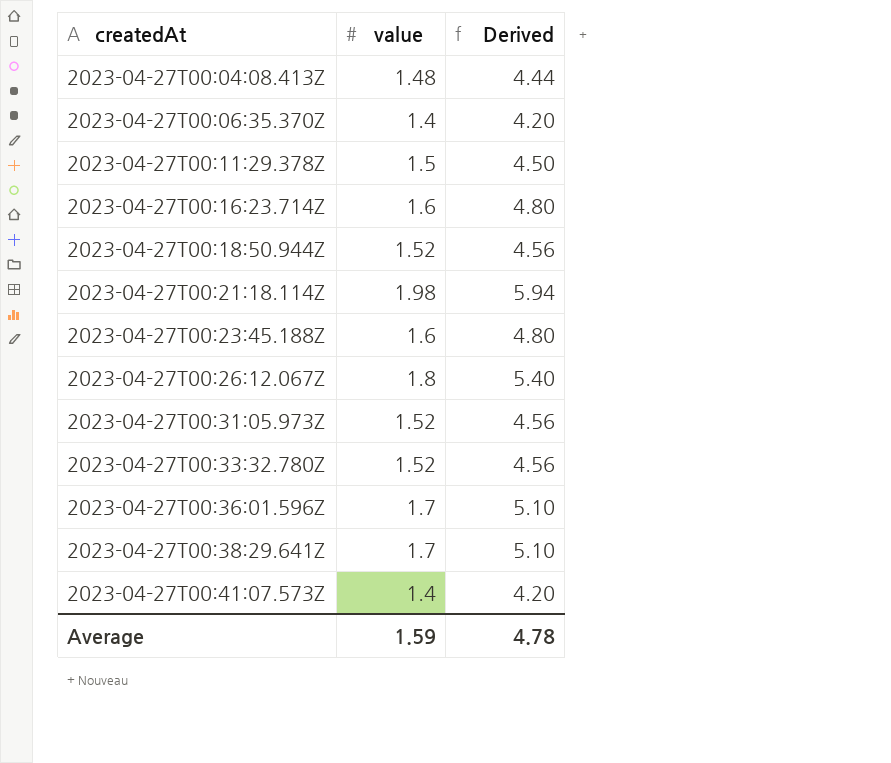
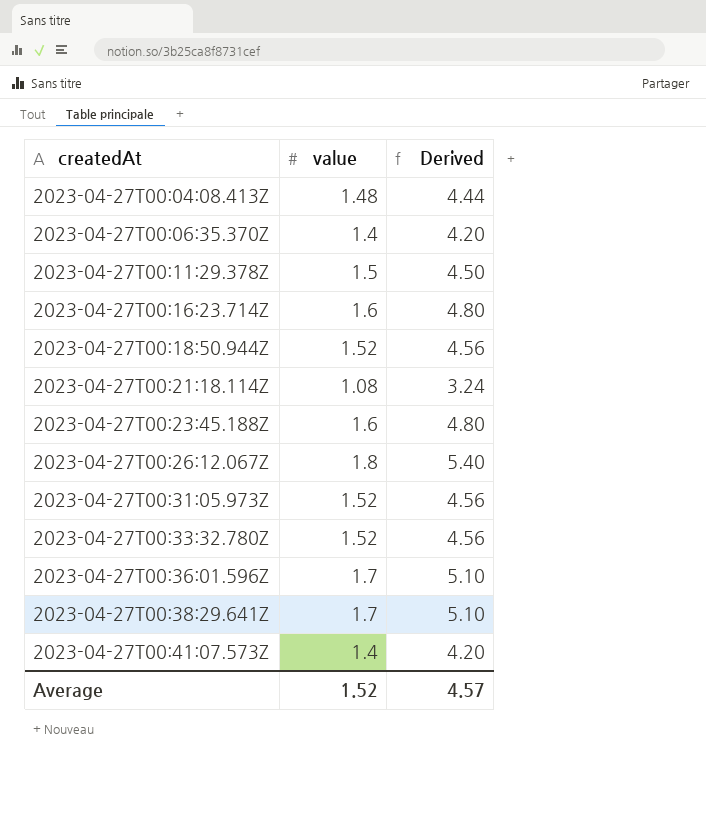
2023-04-27T00:21:18.114Z | value: 1.98 -> 1.08
2023-04-27T00:21:18.114Z | Derived: 5.94 -> 3.24
Average | value: 1.59 -> 1.52
Average | Derived: 4.78 -> 4.57

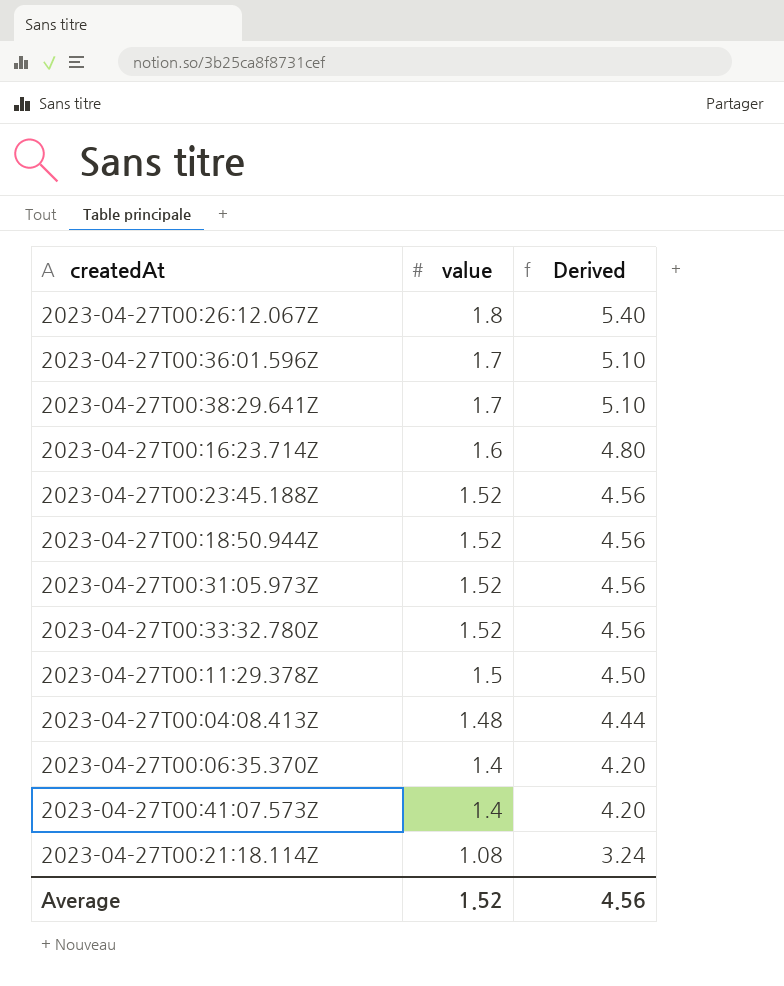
row order: createdAt ascending -> value descending
2023-04-27T00:23:45.188Z | value: 1.6 -> 1.52
2023-04-27T00:23:45.188Z | Derived: 4.80 -> 4.56
Average | Derived: 4.57 -> 4.56

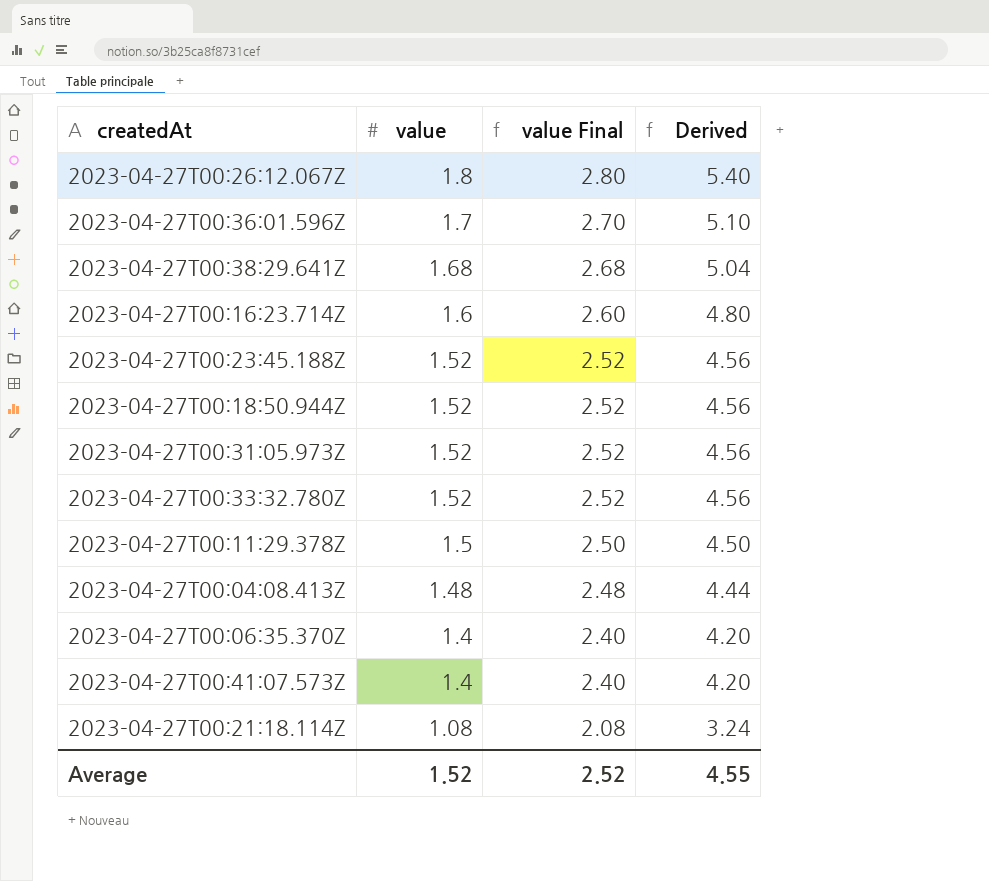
column value Final | formula: none -> [value] + 1
2023-04-27T00:38:29.641Z | value: 1.7 -> 1.68
2023-04-27T00:38:29.641Z | Derived: 5.10 -> 5.04
Average | Derived: 4.56 -> 4.55

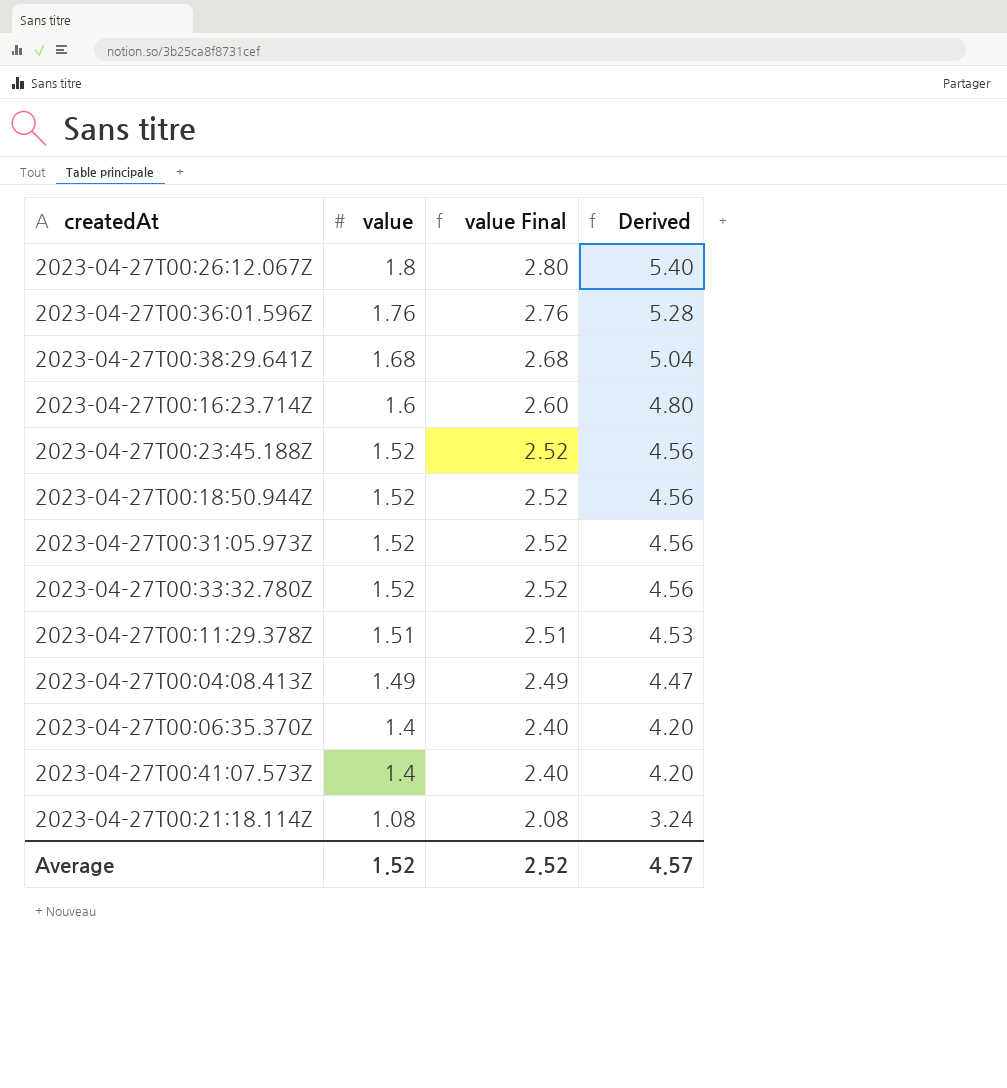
2023-04-27T00:36:01.596Z | value: 1.7 -> 1.76
2023-04-27T00:36:01.596Z | value Final: 2.70 -> 2.76
2023-04-27T00:36:01.596Z | Derived: 5.10 -> 5.28
2023-04-27T00:11:29.378Z | value: 1.5 -> 1.51
2023-04-27T00:11:29.378Z | value Final: 2.50 -> 2.51
2023-04-27T00:11:29.378Z | Derived: 4.50 -> 4.53
2023-04-27T00:04:08.413Z | value: 1.48 -> 1.49
2023-04-27T00:04:08.413Z | value Final: 2.48 -> 2.49
2023-04-27T00:04:08.413Z | Derived: 4.44 -> 4.47
Average | Derived: 4.55 -> 4.57

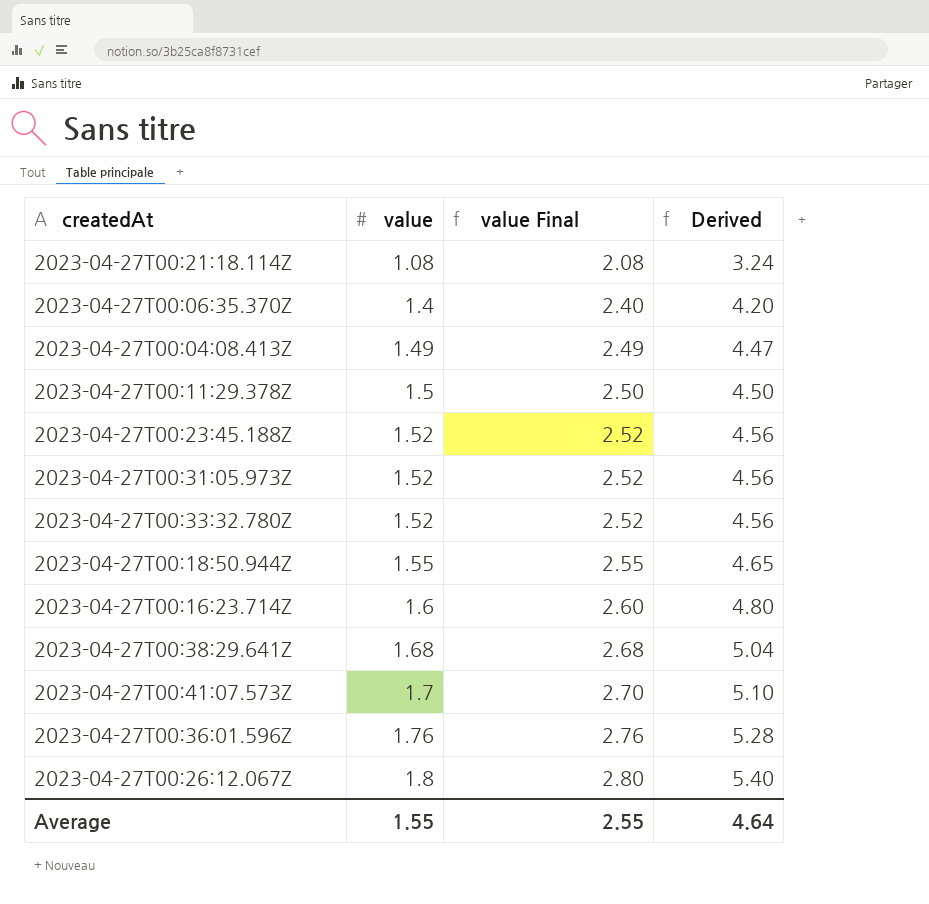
row order: value descending -> value ascending
2023-04-27T00:11:29.378Z | value: 1.51 -> 1.5
2023-04-27T00:11:29.378Z | value Final: 2.51 -> 2.50
2023-04-27T00:11:29.378Z | Derived: 4.53 -> 4.50
2023-04-27T00:18:50.944Z | value: 1.52 -> 1.55
2023-04-27T00:18:50.944Z | value Final: 2.52 -> 2.55
2023-04-27T00:18:50.944Z | Derived: 4.56 -> 4.65
2023-04-27T00:41:07.573Z | value: 1.4 -> 1.7
2023-04-27T00:41:07.573Z | value Final: 2.40 -> 2.70
2023-04-27T00:41:07.573Z | Derived: 4.20 -> 5.10
Average | value: 1.52 -> 1.55
Average | value Final: 2.52 -> 2.55
Average | Derived: 4.57 -> 4.64

